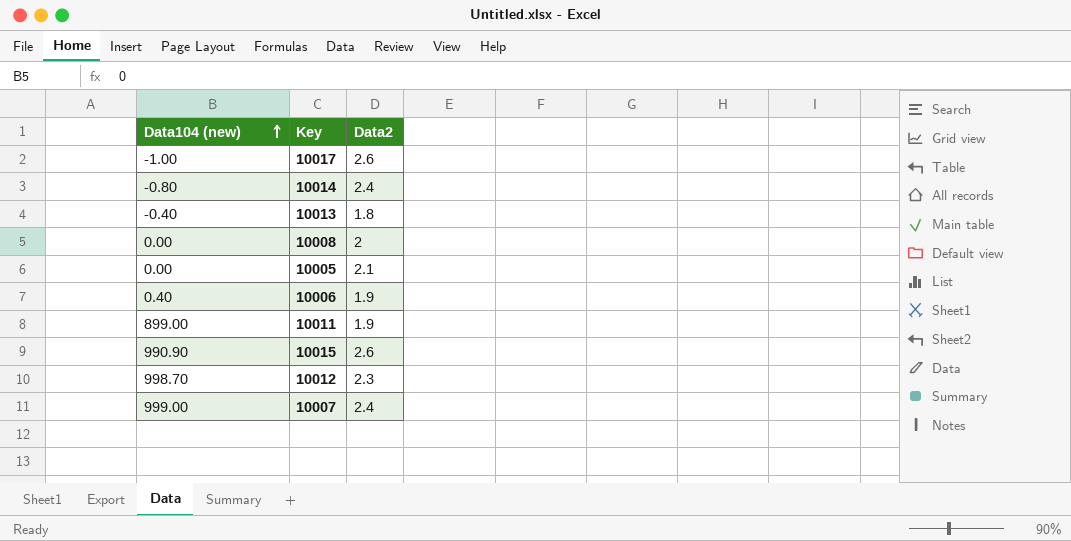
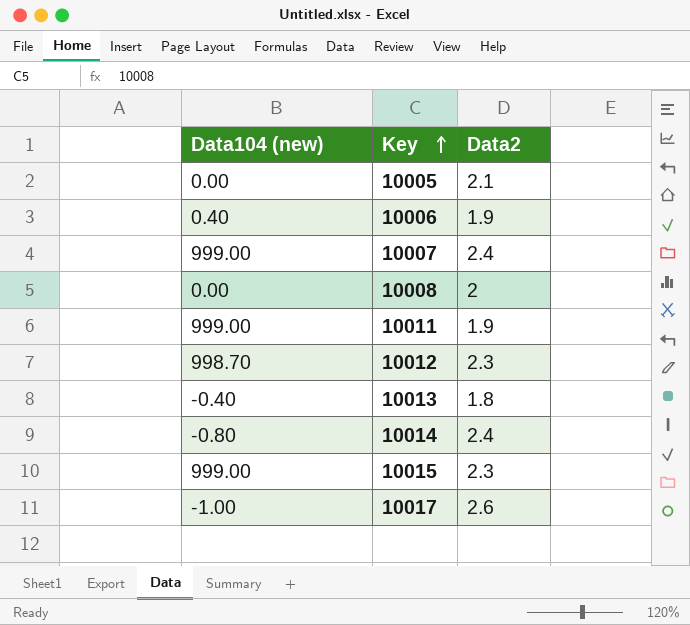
row order: Data104 (new) ascending -> Key ascending
10011 | Data104 (new): 899.00 -> 999.00
10015 | Data104 (new): 990.90 -> 999.00
10015 | Data2: 2.6 -> 2.3

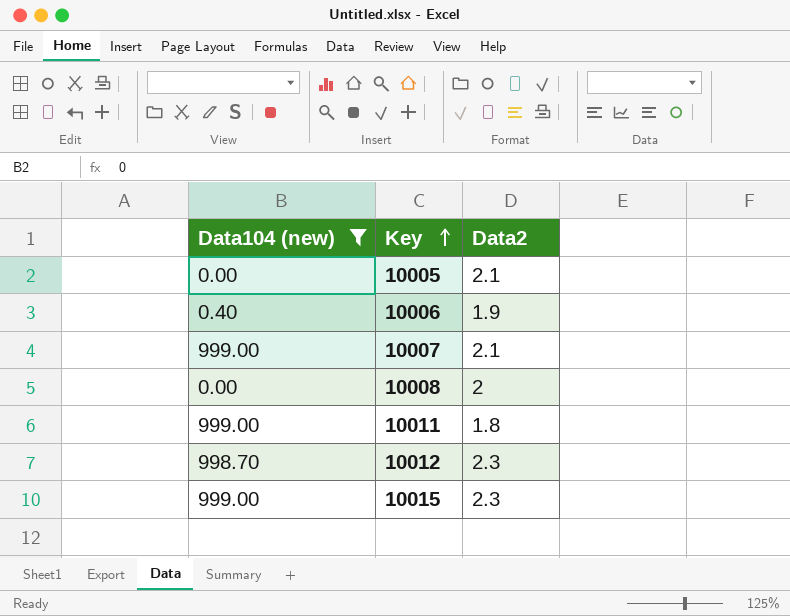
filter: none -> Data104 (new) >= 0.00
10007 | Data2: 2.4 -> 2.1
10011 | Data2: 1.9 -> 1.8

